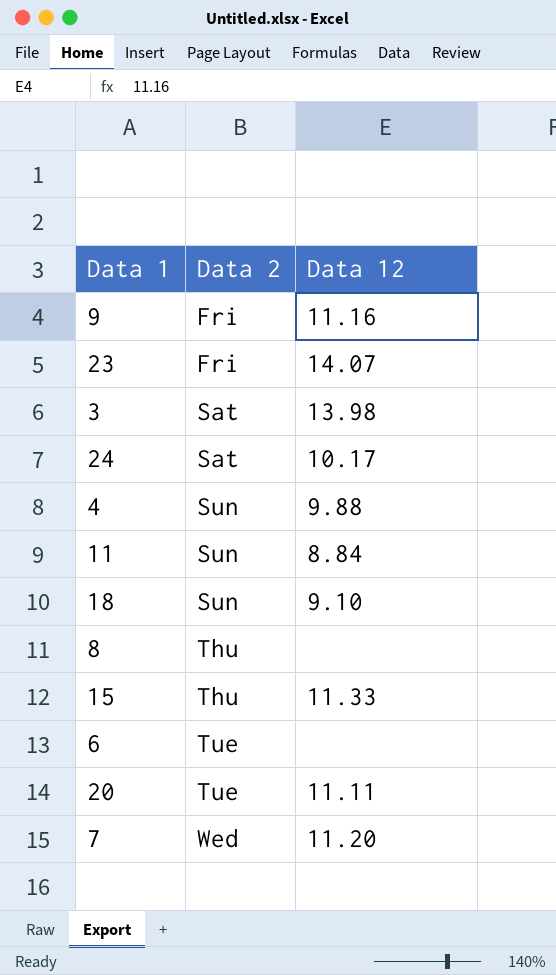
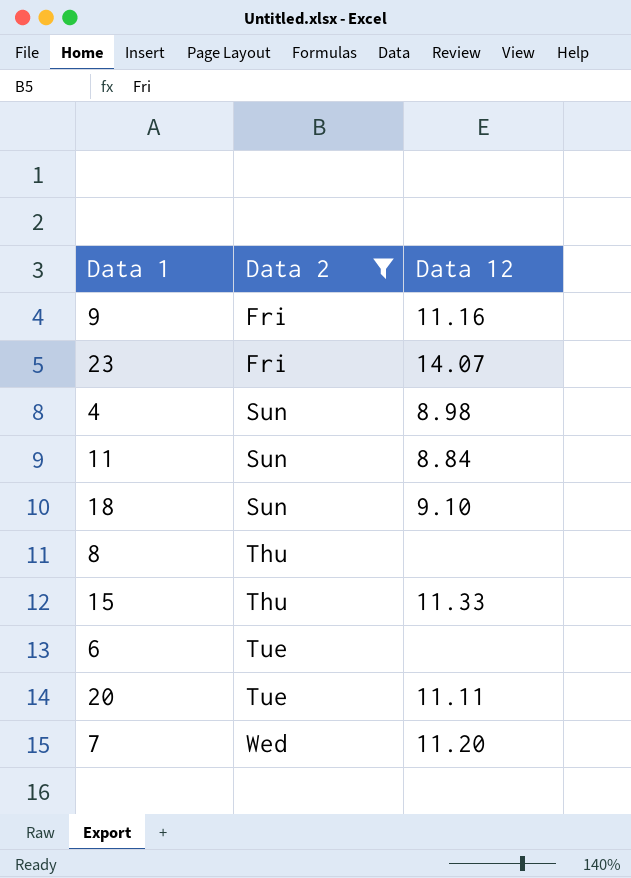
filter: none -> Data 2 != Sat
4 | Data 12: 9.88 -> 8.98

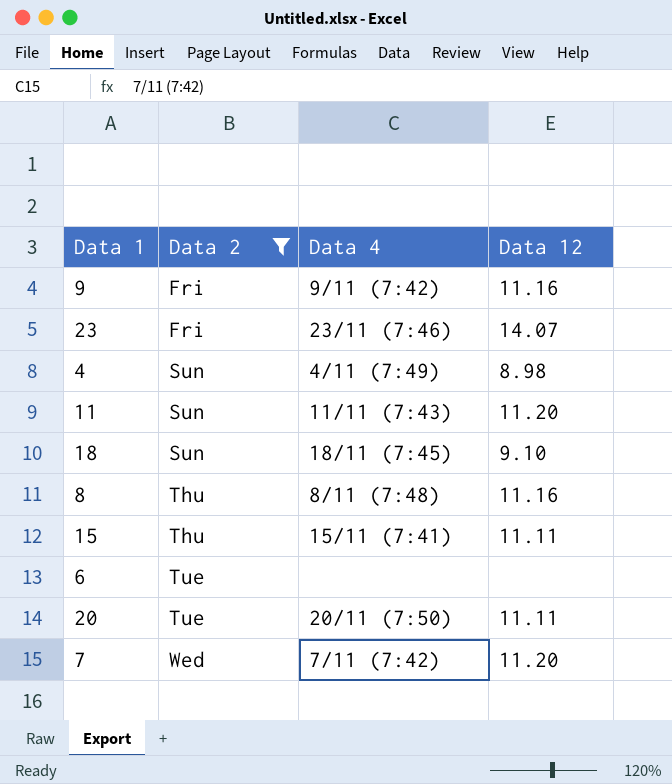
column Data 4 | position: none -> 3
11 | Data 12: 8.84 -> 11.20
8 | Data 12: none -> 11.16
15 | Data 12: 11.33 -> 11.11

